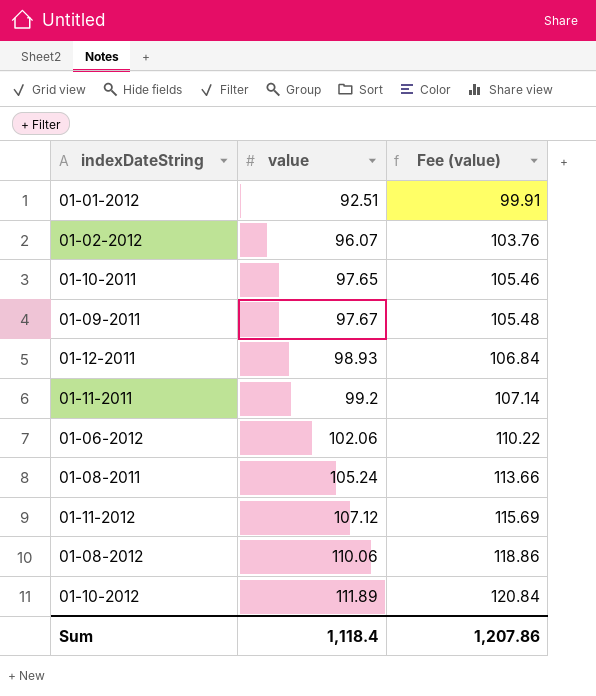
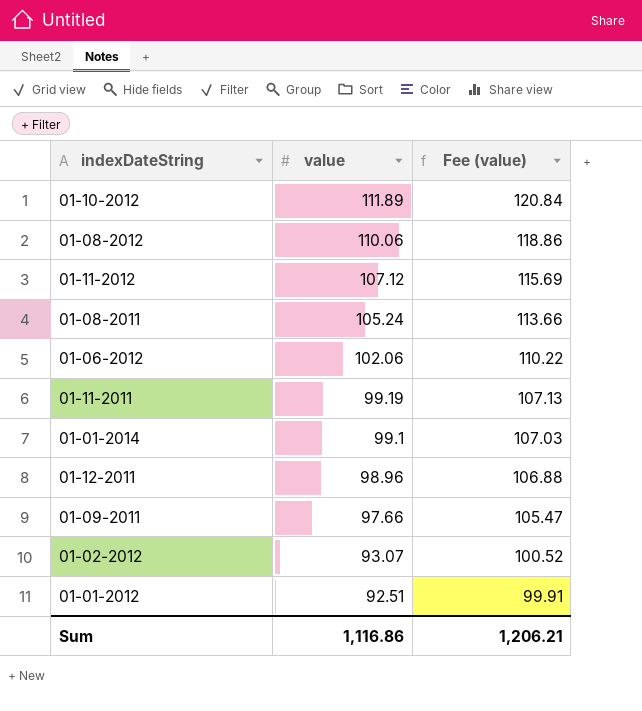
row order: value ascending -> value descending
row 01-10-2011: 97.65 | 105.46 -> none
01-11-2011 | value: 99.2 -> 99.19
01-11-2011 | Fee (value): 107.14 -> 107.13
row 01-01-2014: none -> 99.1 | 107.03
01-12-2011 | value: 98.93 -> 98.96
01-12-2011 | Fee (value): 106.84 -> 106.88
01-09-2011 | value: 97.67 -> 97.66
01-09-2011 | Fee (value): 105.48 -> 105.47
01-02-2012 | value: 96.07 -> 93.07
01-02-2012 | Fee (value): 103.76 -> 100.52
Sum | value: 1,118.4 -> 1,116.86
Sum | Fee (value): 1,207.86 -> 1,206.21

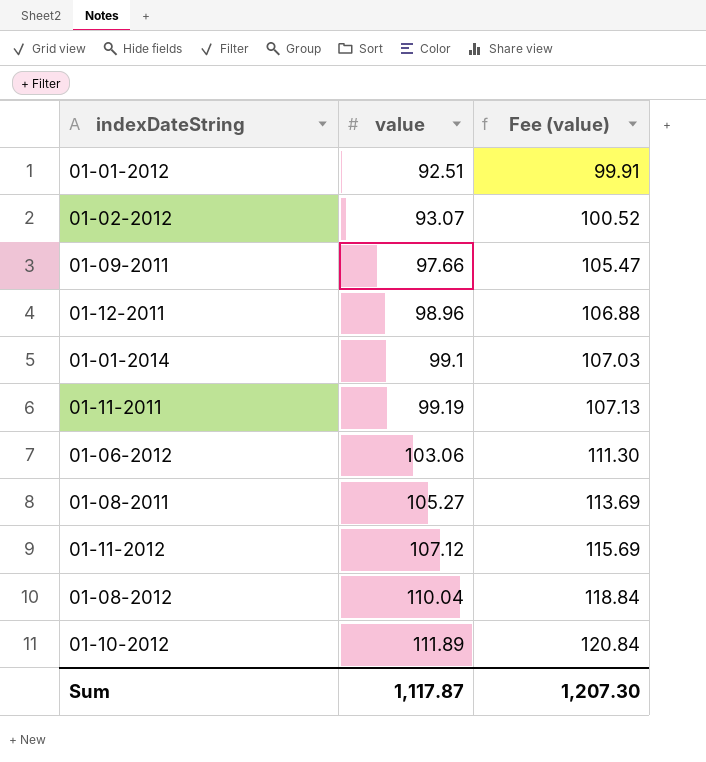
row order: value descending -> value ascending
01-06-2012 | value: 102.06 -> 103.06
01-06-2012 | Fee (value): 110.22 -> 111.30
01-08-2011 | value: 105.24 -> 105.27
01-08-2011 | Fee (value): 113.66 -> 113.69
01-08-2012 | value: 110.06 -> 110.04
01-08-2012 | Fee (value): 118.86 -> 118.84
Sum | value: 1,116.86 -> 1,117.87
Sum | Fee (value): 1,206.21 -> 1,207.30

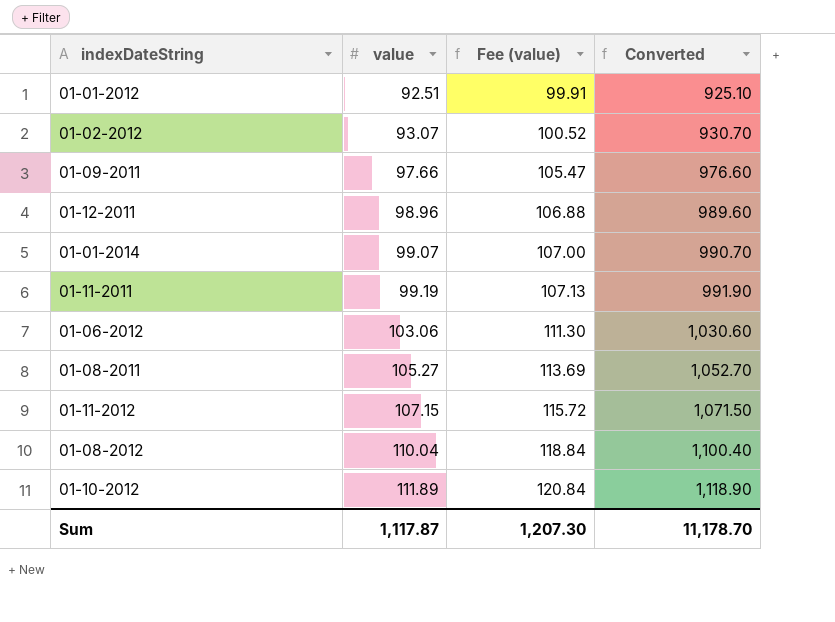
column Converted | formula: none -> [value] * 10
01-01-2014 | value: 99.1 -> 99.07
01-01-2014 | Fee (value): 107.03 -> 107.00
01-11-2012 | value: 107.12 -> 107.15
01-11-2012 | Fee (value): 115.69 -> 115.72

